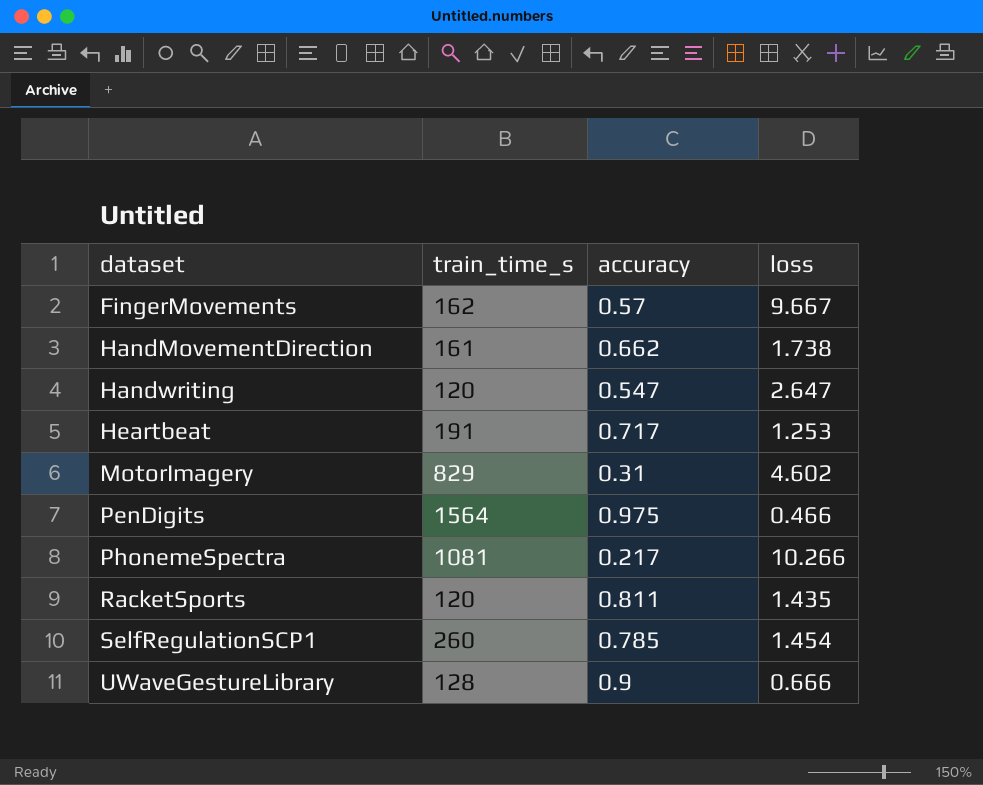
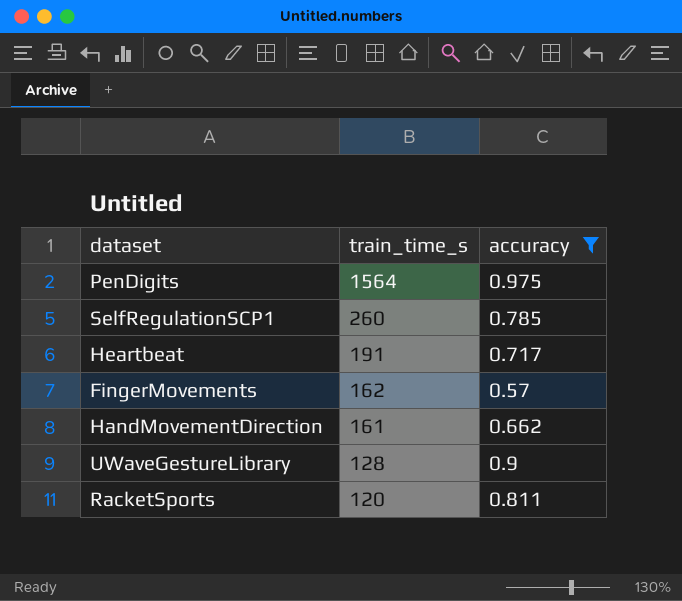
filter: none -> accuracy >= 0.57
row order: dataset ascending -> train_time_s descending
column loss | position: 4 -> none

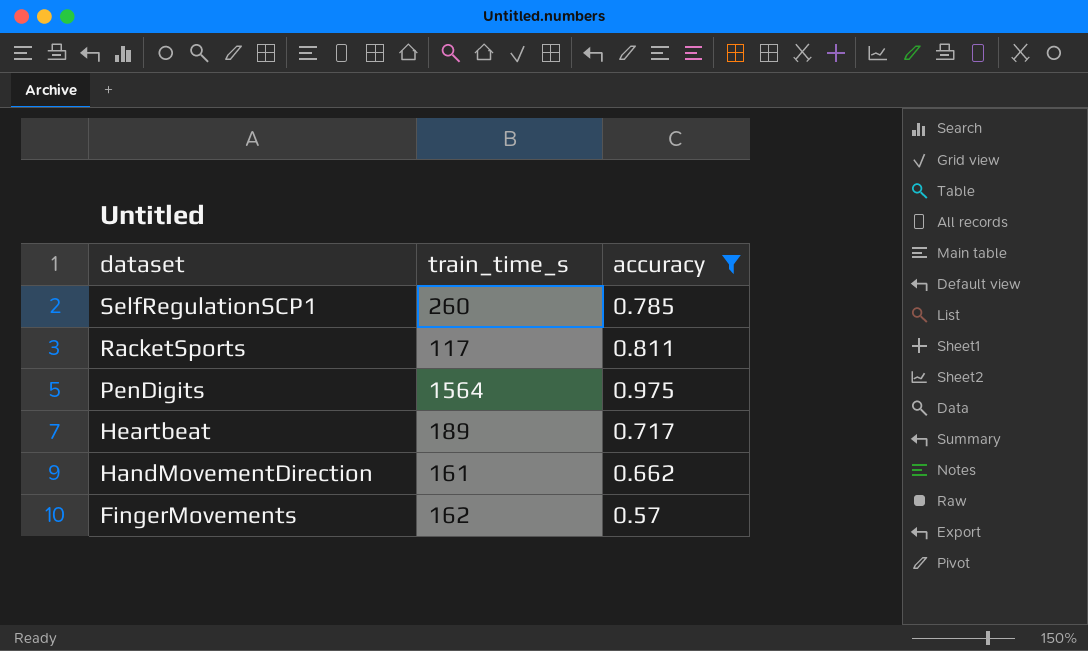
row order: train_time_s descending -> dataset descending
row UWaveGestureLibrary: 128 | 0.9 -> none
RacketSports | train_time_s: 120 -> 117
Heartbeat | train_time_s: 191 -> 189

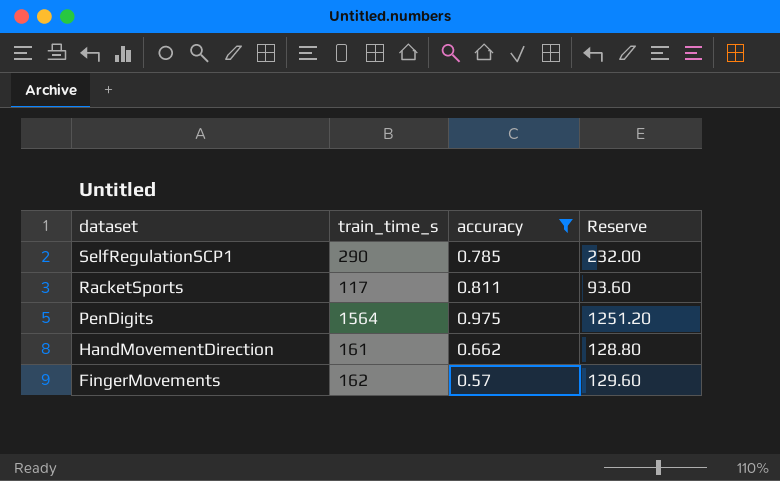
column Reserve | formula: none -> [train_time_s] * 0.8
row Heartbeat: 189 | 0.717 -> none
SelfRegulationSCP1 | train_time_s: 260 -> 290

